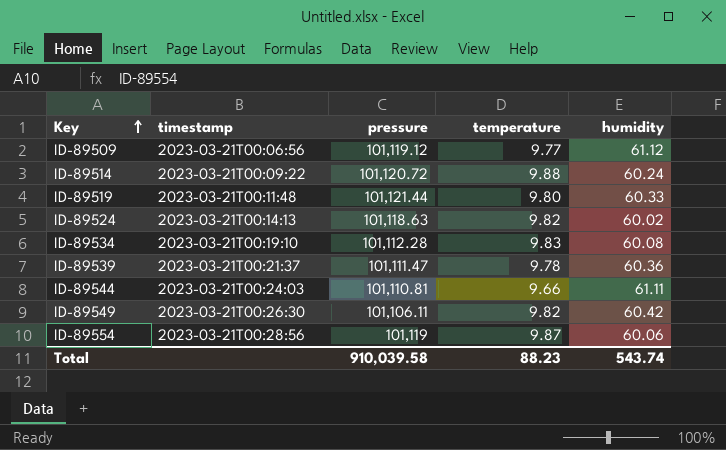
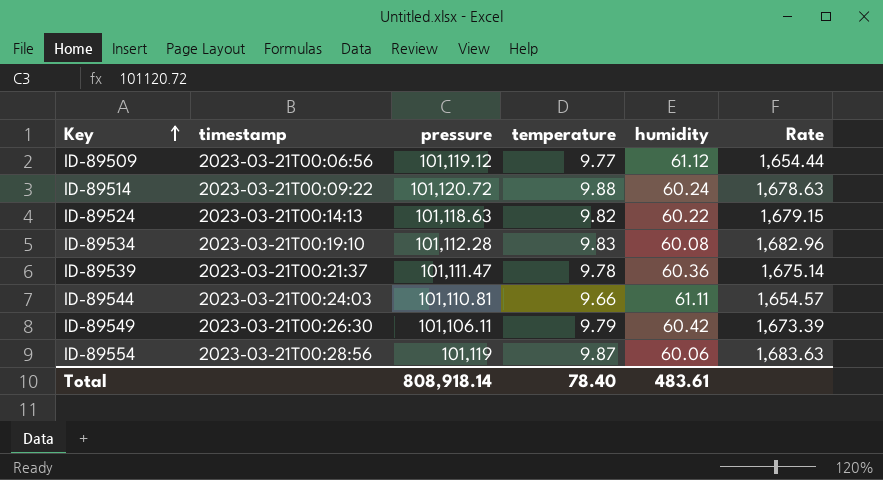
column Rate | formula: none -> [pressure] / [humidity]
row ID-89519: 2023-03-21T00:11:48 | 101,121.44 | 9.80 | 60.33 -> none
ID-89524 | humidity: 60.02 -> 60.22
ID-89549 | temperature: 9.82 -> 9.79
Total | pressure: 910,039.58 -> 808,918.14
Total | temperature: 88.23 -> 78.40
Total | humidity: 543.74 -> 483.61

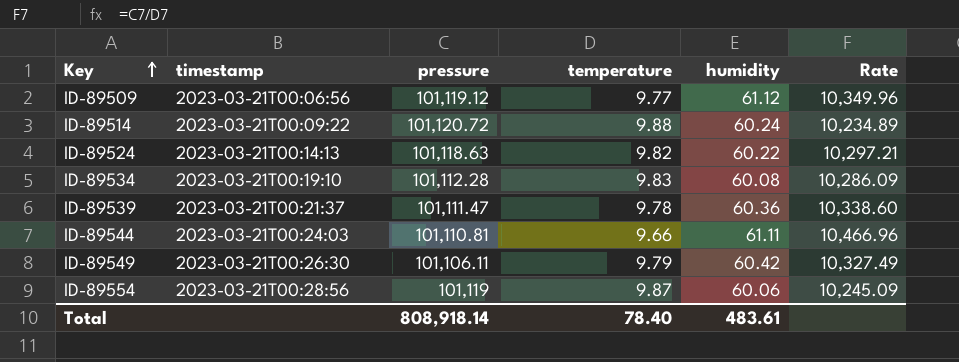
column Rate | formula: [pressure] / [humidity] -> [pressure] / [temperature]

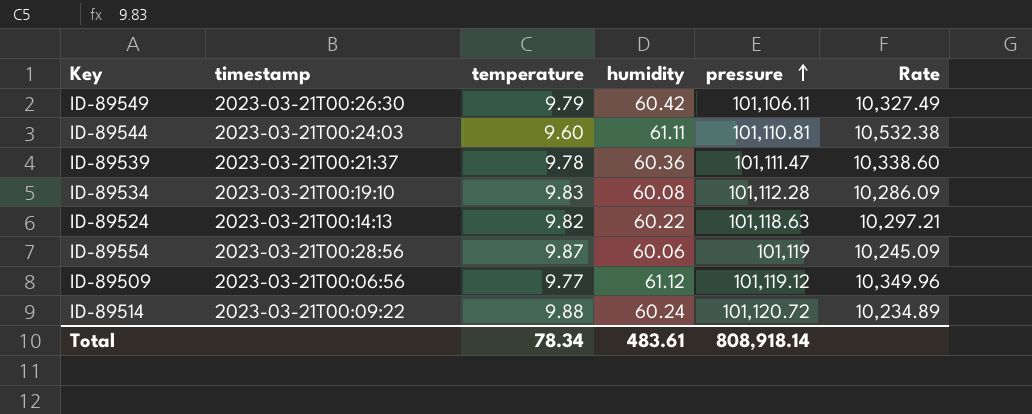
row order: Key ascending -> pressure ascending
column pressure | position: 3 -> 5
ID-89544 | temperature: 9.66 -> 9.60
ID-89544 | Rate: 10,466.96 -> 10,532.38
Total | temperature: 78.40 -> 78.34

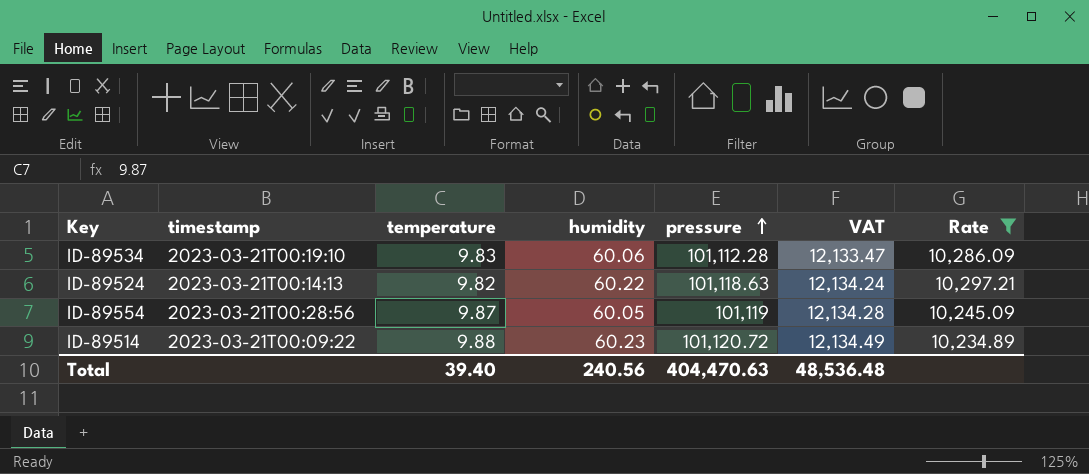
filter: none -> Rate <= 10,297.21
column VAT | formula: none -> [pressure] * 0.12
ID-89534 | humidity: 60.08 -> 60.06
ID-89554 | humidity: 60.06 -> 60.05
ID-89514 | humidity: 60.24 -> 60.23
Total | temperature: 78.34 -> 39.40
Total | humidity: 483.61 -> 240.56
Total | pressure: 808,918.14 -> 404,470.63

